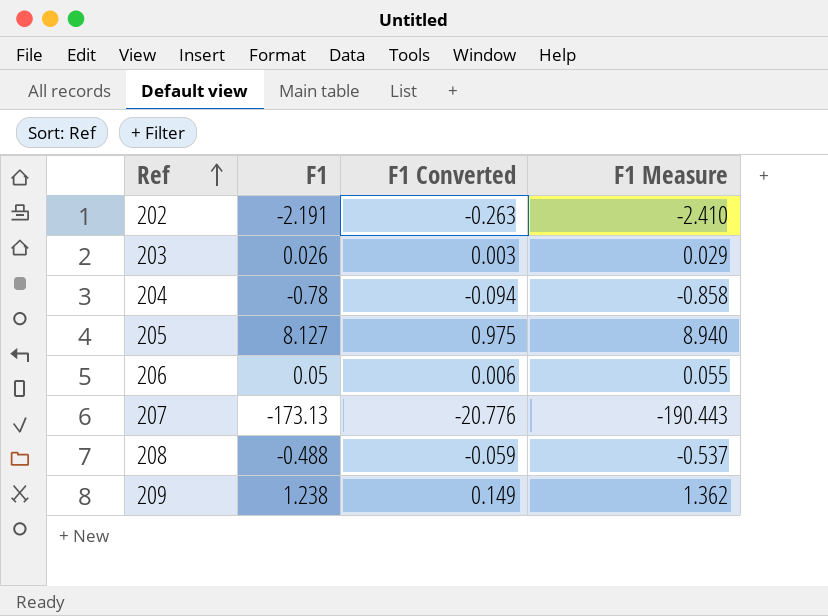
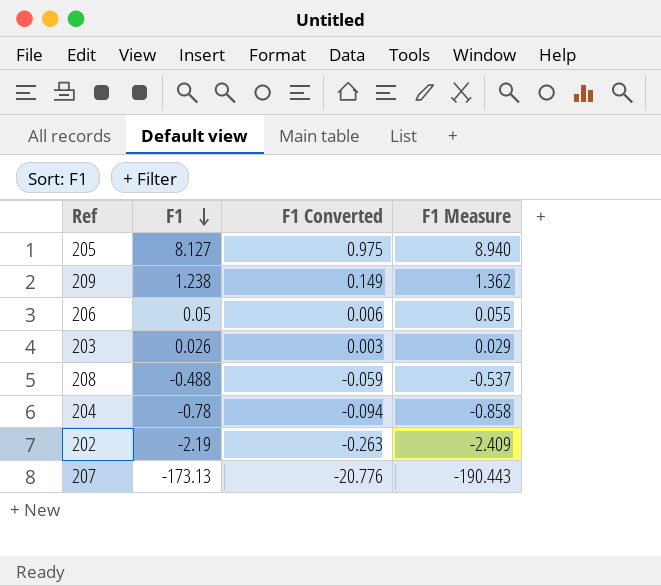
row order: Ref ascending -> F1 descending
202 | F1: -2.191 -> -2.19
202 | F1 Measure: -2.410 -> -2.409

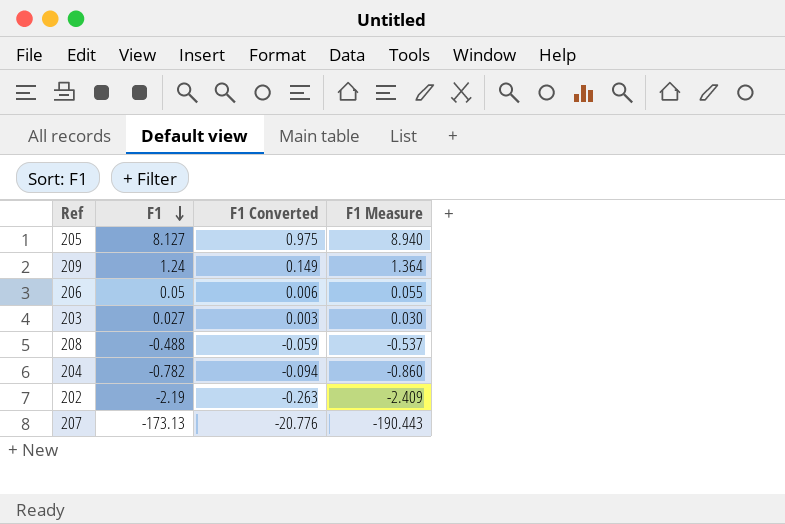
209 | F1: 1.238 -> 1.24
209 | F1 Measure: 1.362 -> 1.364
203 | F1: 0.026 -> 0.027
203 | F1 Measure: 0.029 -> 0.030
204 | F1: -0.78 -> -0.782
204 | F1 Measure: -0.858 -> -0.860

